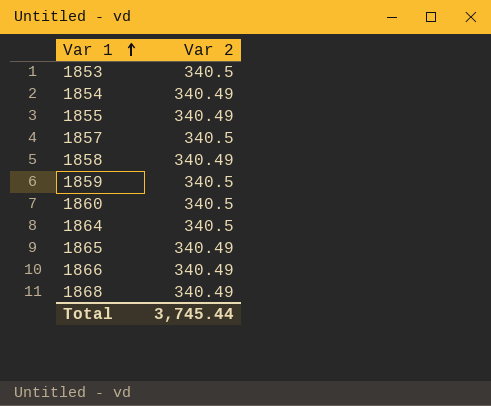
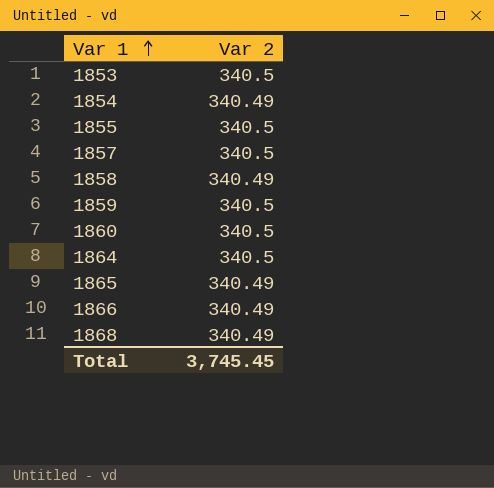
1855 | Var 2: 340.49 -> 340.5
Total | Var 2: 3,745.44 -> 3,745.45

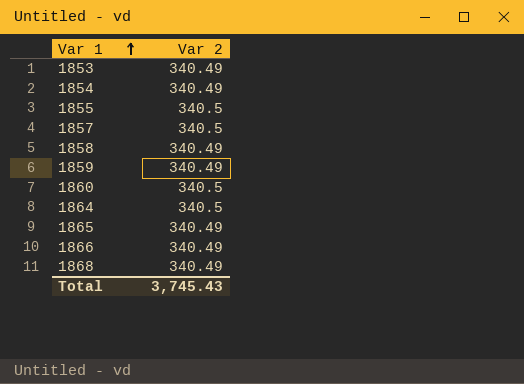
1853 | Var 2: 340.5 -> 340.49
1859 | Var 2: 340.5 -> 340.49
Total | Var 2: 3,745.45 -> 3,745.43

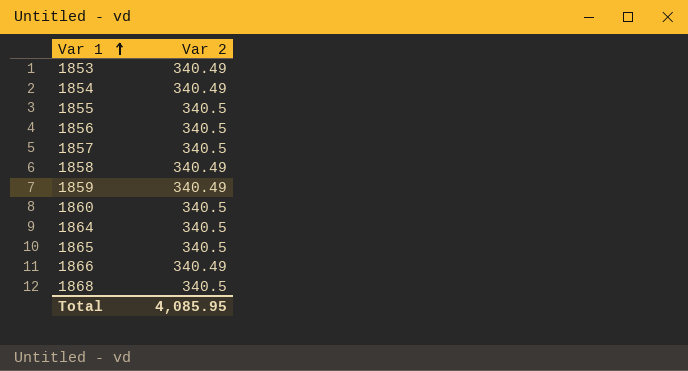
row 1856: none -> 340.5
1865 | Var 2: 340.49 -> 340.5
1868 | Var 2: 340.49 -> 340.5
Total | Var 2: 3,745.43 -> 4,085.95

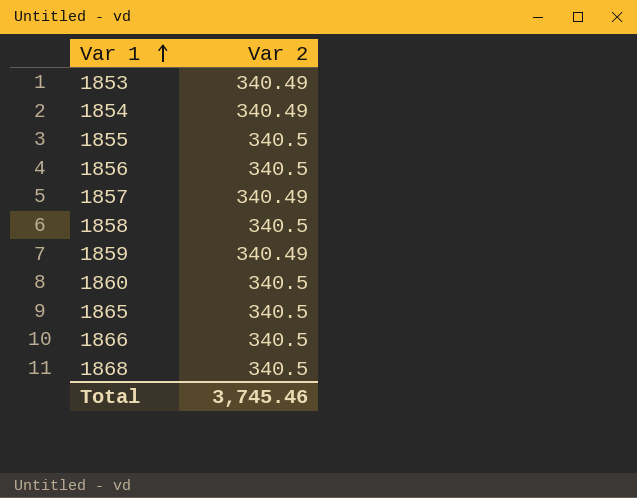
row 1864: 340.5 -> none
1857 | Var 2: 340.5 -> 340.49
1858 | Var 2: 340.49 -> 340.5
1866 | Var 2: 340.49 -> 340.5
Total | Var 2: 4,085.95 -> 3,745.46

